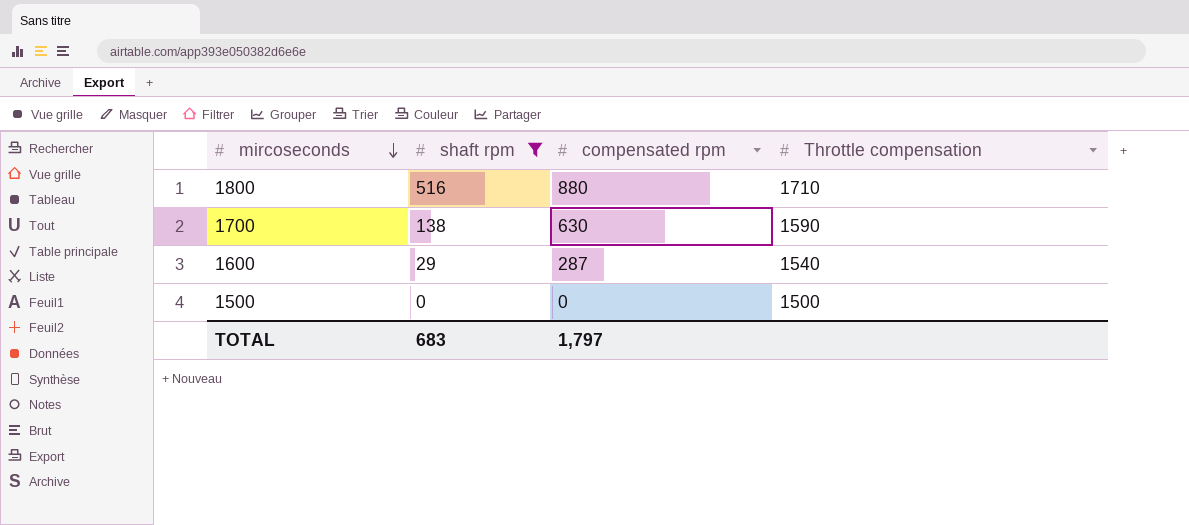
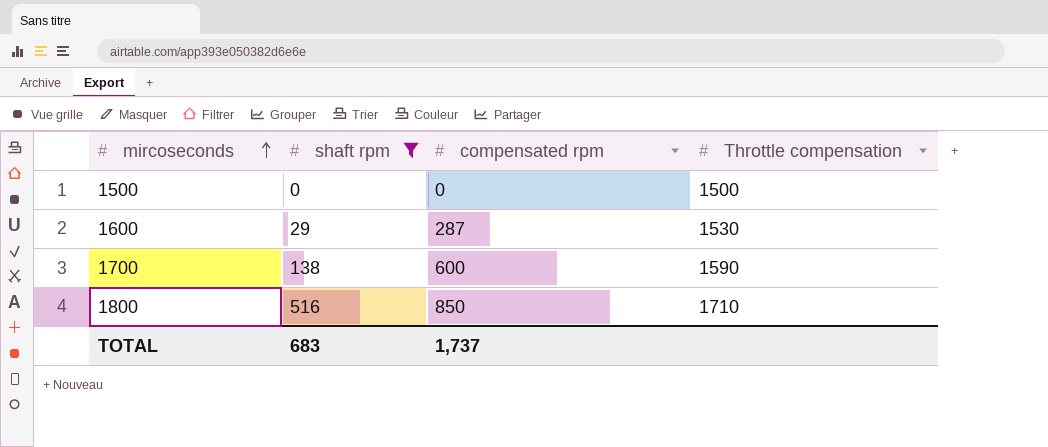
row order: mircoseconds descending -> mircoseconds ascending
1600 | Throttle compensation: 1540 -> 1530
1700 | compensated rpm: 630 -> 600
1800 | compensated rpm: 880 -> 850
TOTAL | compensated rpm: 1,797 -> 1,737

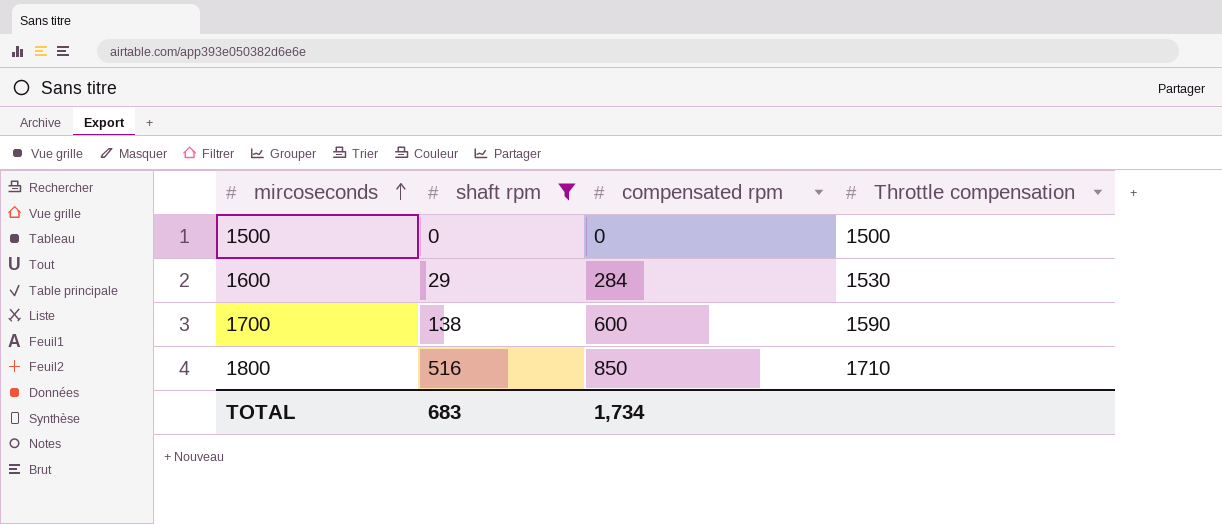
1600 | compensated rpm: 287 -> 284
TOTAL | compensated rpm: 1,737 -> 1,734

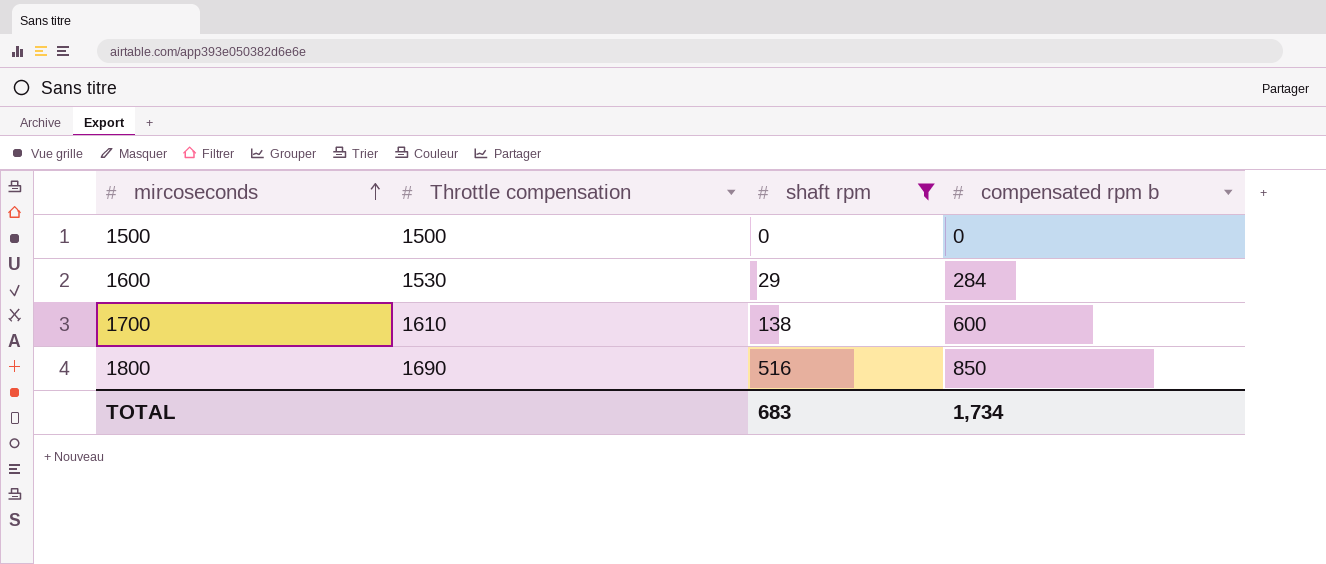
column Throttle compensation | position: 4 -> 2
column name: compensated rpm -> compensated rpm b
1700 | Throttle compensation: 1590 -> 1610
1800 | Throttle compensation: 1710 -> 1690

